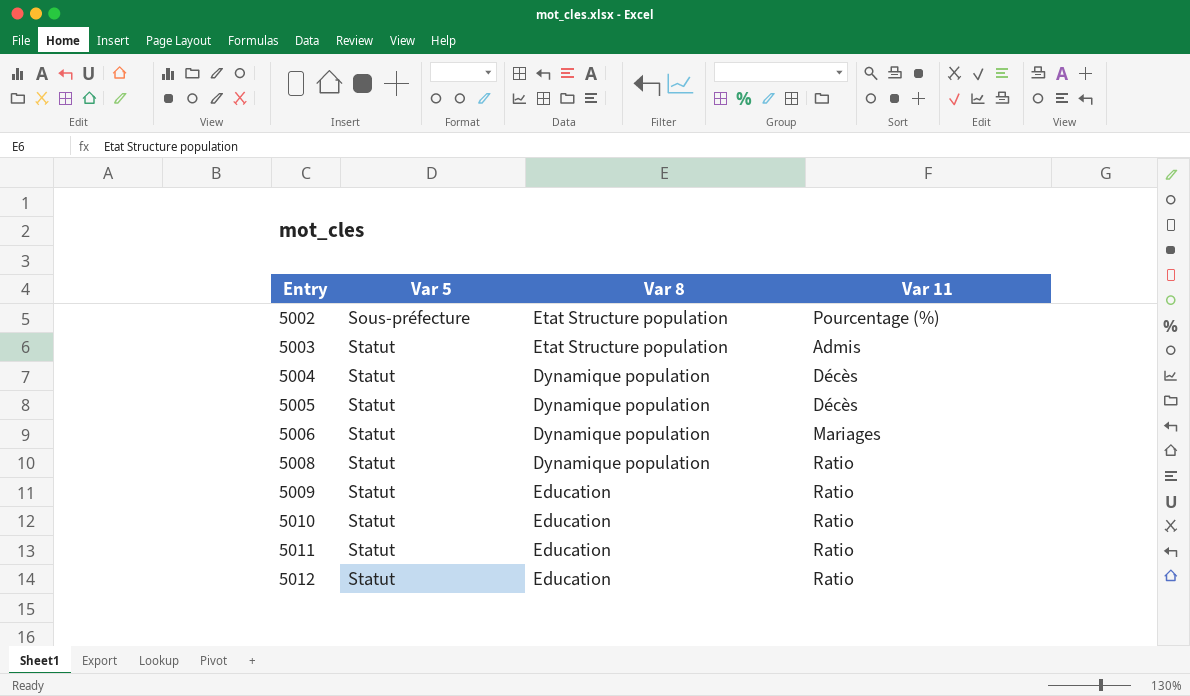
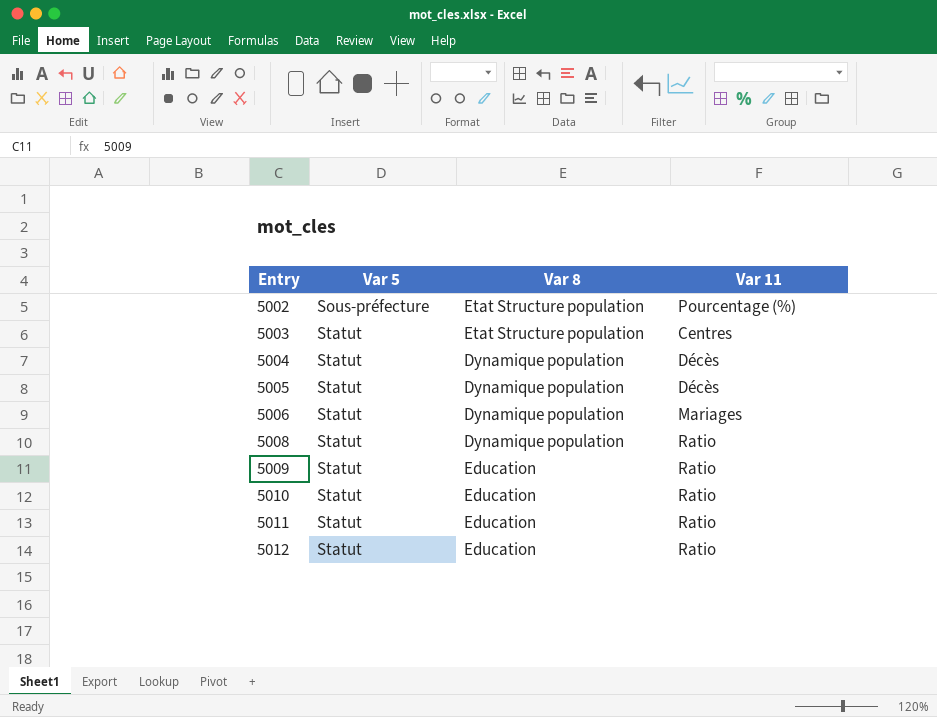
5003 | Var 11: Admis -> Centres

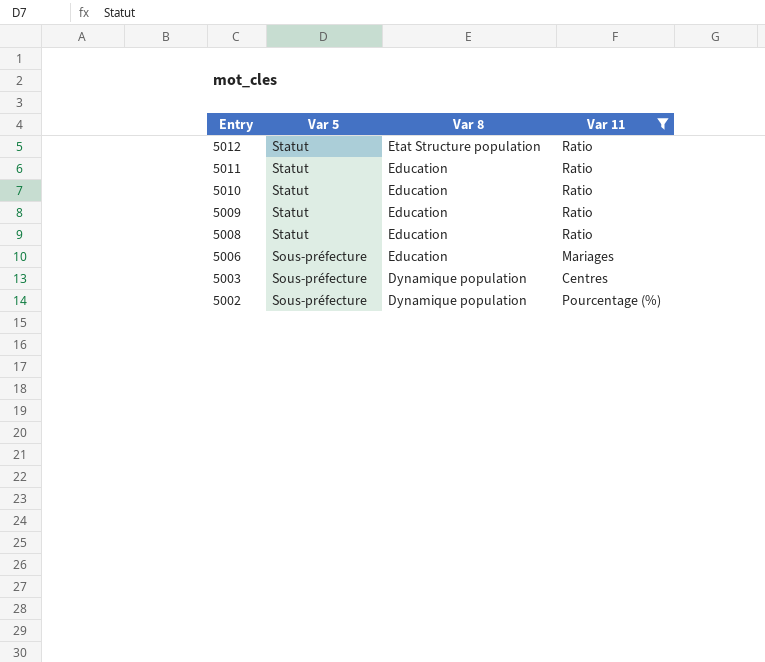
filter: none -> Var 11 != Décès
row order: Entry ascending -> Entry descending
5012 | Var 8: Education -> Etat Structure population
5008 | Var 8: Dynamique population -> Education
5006 | Var 5: Statut -> Sous-préfecture
5006 | Var 8: Dynamique population -> Education
5003 | Var 5: Statut -> Sous-préfecture
5003 | Var 8: Etat Structure population -> Dynamique population
5002 | Var 8: Etat Structure population -> Dynamique population

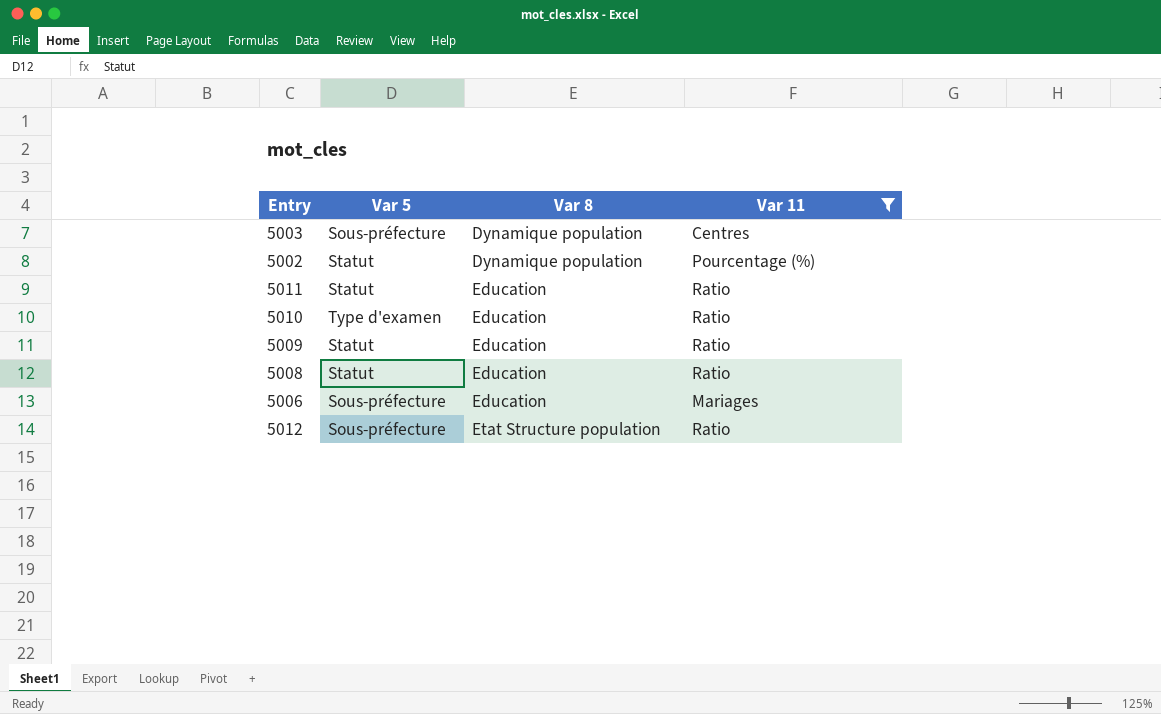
row order: Entry descending -> Var 8 ascending
5002 | Var 5: Sous-préfecture -> Statut
5010 | Var 5: Statut -> Type d'examen
5012 | Var 5: Statut -> Sous-préfecture

